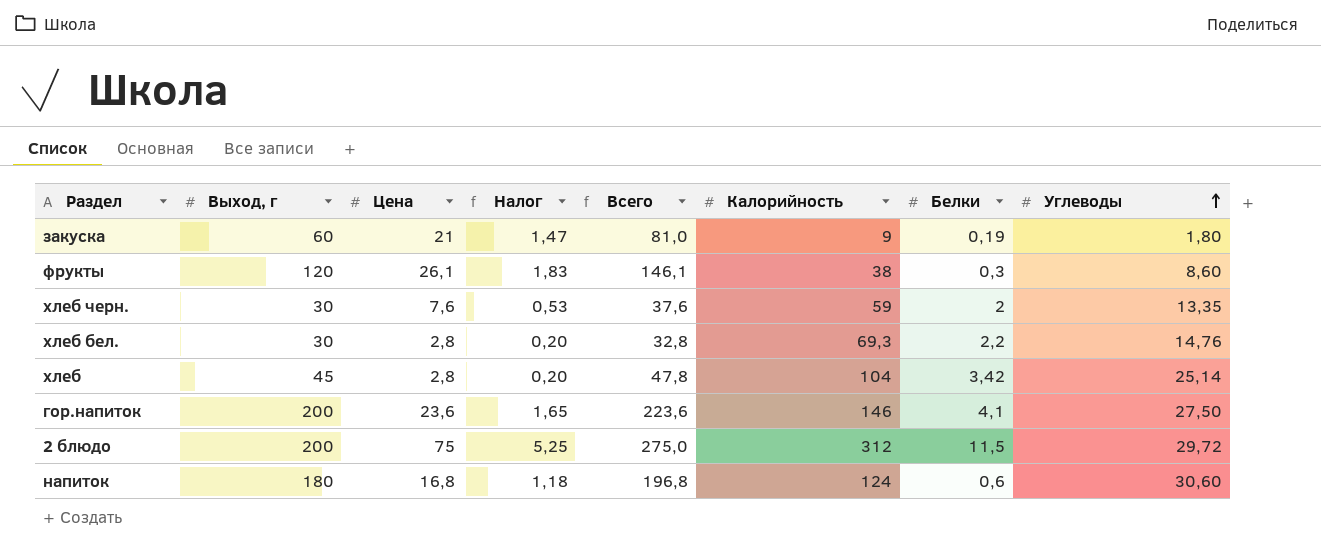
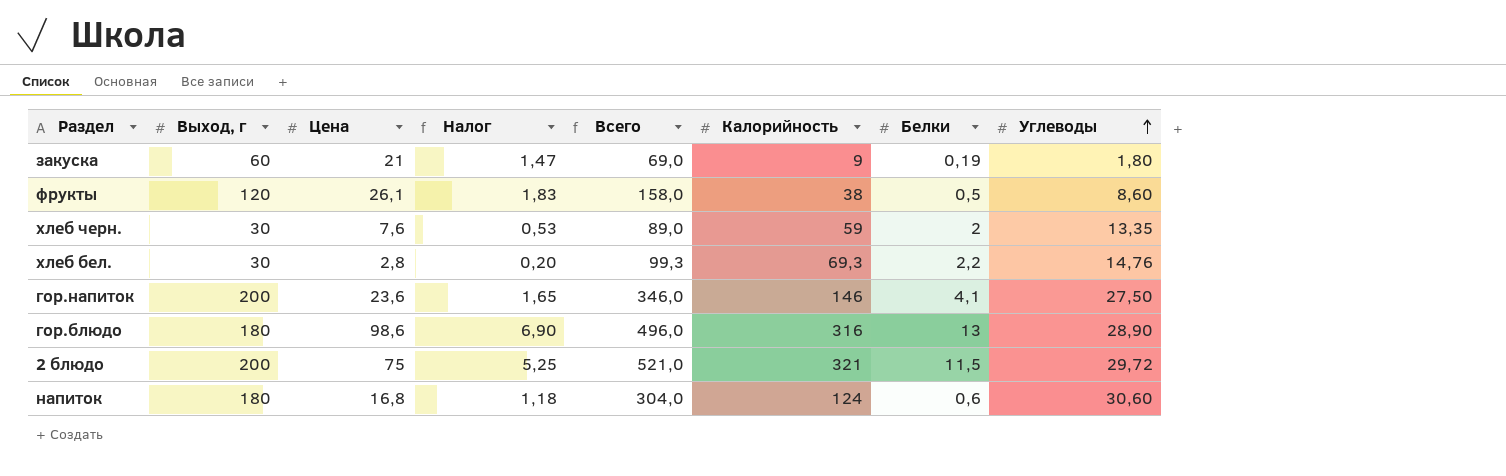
column Всего | formula: [Выход, г] + [Цена] -> [Выход, г] + [Калорийность]
row хлеб: 45 | 2,8 | 0,20 | 47,8 | 104 | 3,42 | 25,14 -> none
фрукты | Белки: 0,3 -> 0,5
row гор.блюдо: none -> 180 | 98,6 | 6,90 | 496,0 | 316 | 13 | 28,90
2 блюдо | Калорийность: 312 -> 321

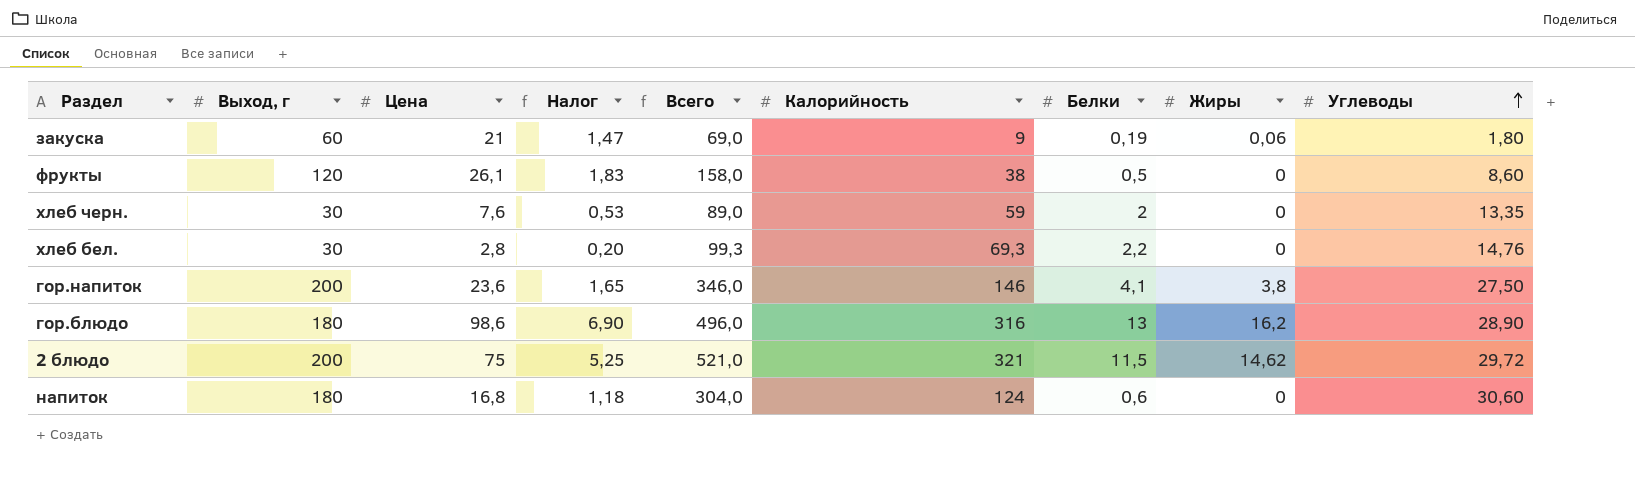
column Жиры | position: none -> 8

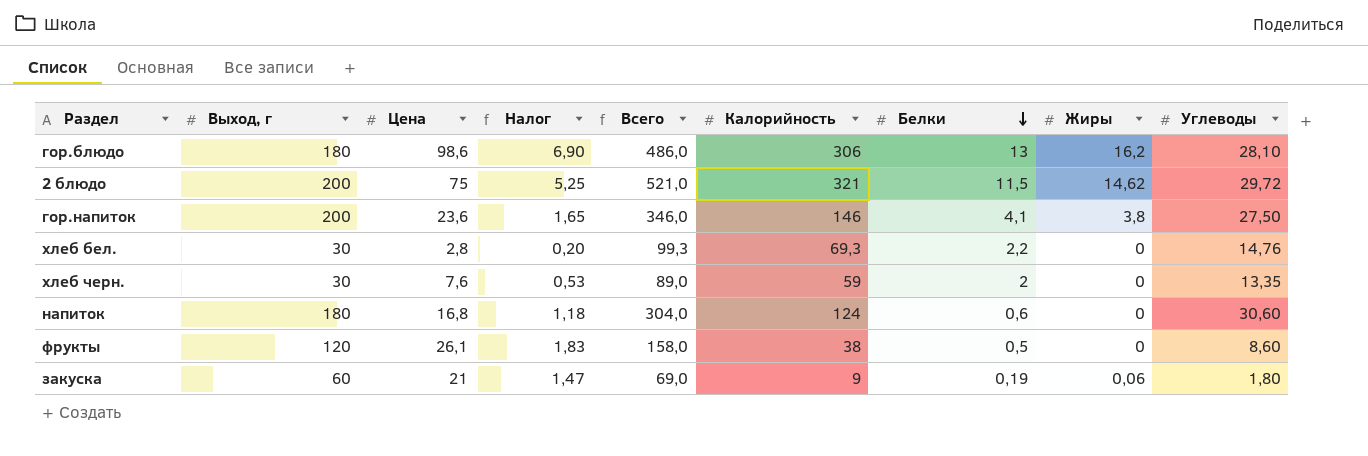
row order: Углеводы ascending -> Белки descending
гор.блюдо | Всего: 496,0 -> 486,0
гор.блюдо | Калорийность: 316 -> 306
гор.блюдо | Углеводы: 28,90 -> 28,10

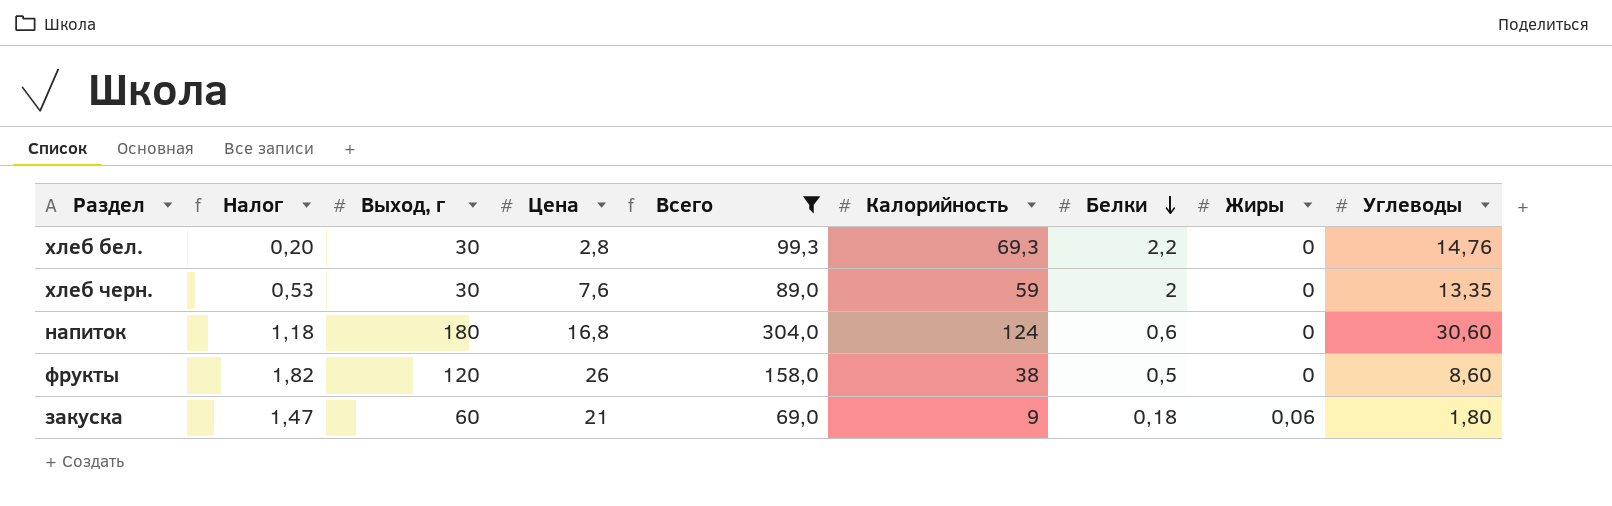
filter: none -> Всего <= 304,0
column Налог | position: 4 -> 2
фрукты | Налог: 1,83 -> 1,82
фрукты | Цена: 26,1 -> 26
закуска | Белки: 0,19 -> 0,18

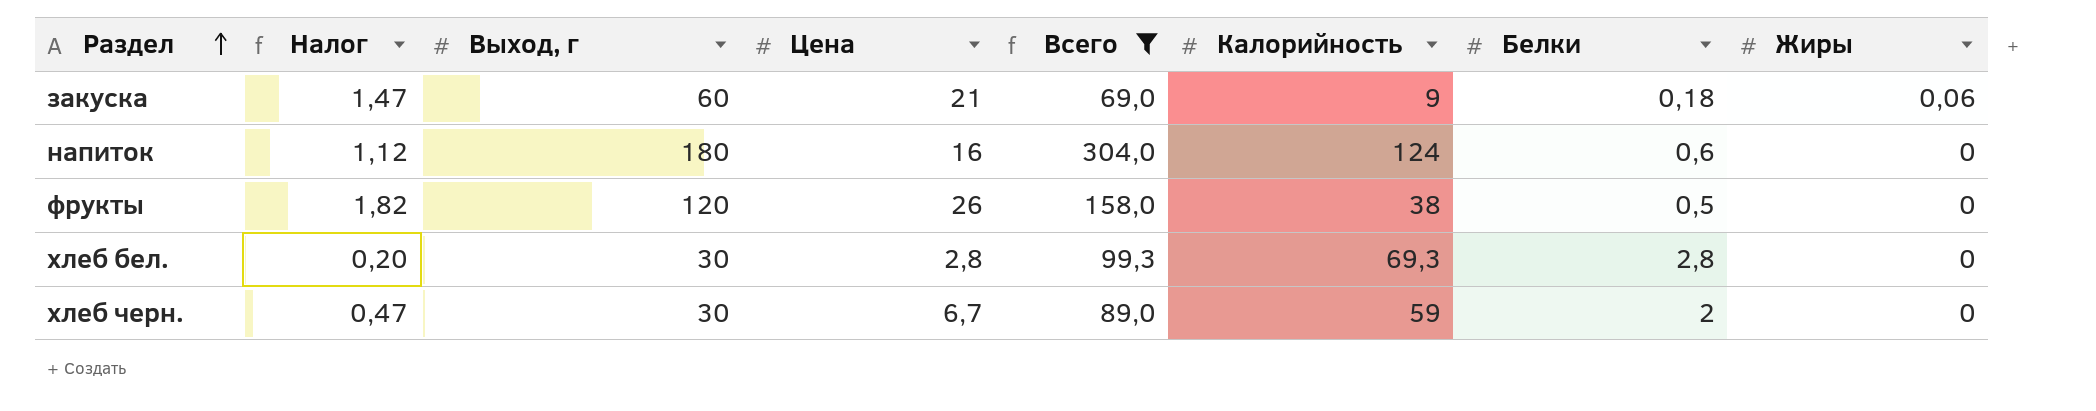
row order: Белки descending -> Раздел ascending
column Углеводы | position: 9 -> none
напиток | Налог: 1,18 -> 1,12
напиток | Цена: 16,8 -> 16
хлеб бел. | Белки: 2,2 -> 2,8
хлеб черн. | Налог: 0,53 -> 0,47
хлеб черн. | Цена: 7,6 -> 6,7

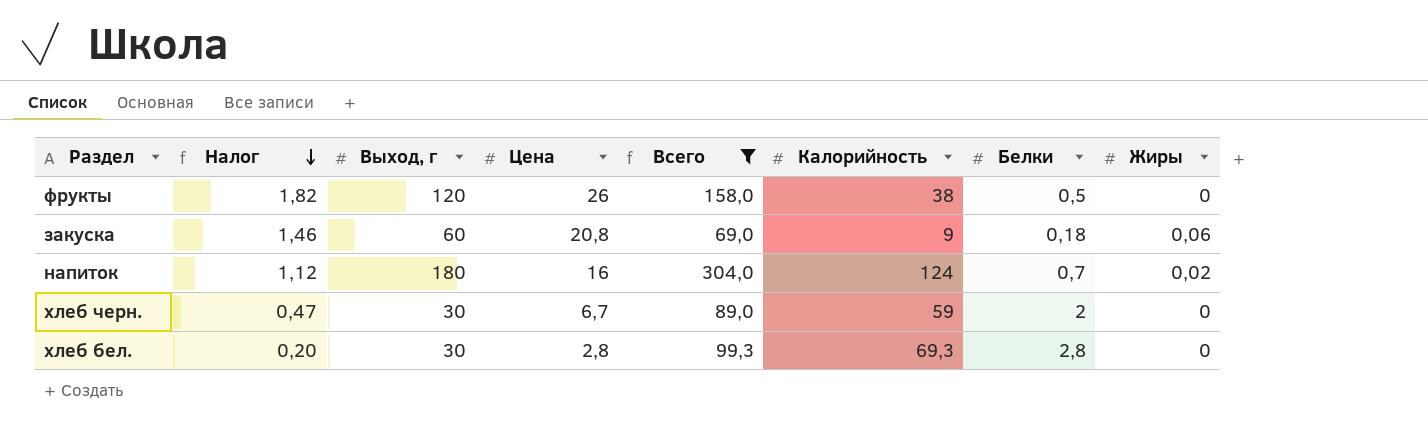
row order: Раздел ascending -> Налог descending
закуска | Налог: 1,47 -> 1,46
закуска | Цена: 21 -> 20,8
напиток | Белки: 0,6 -> 0,7
напиток | Жиры: 0 -> 0,02

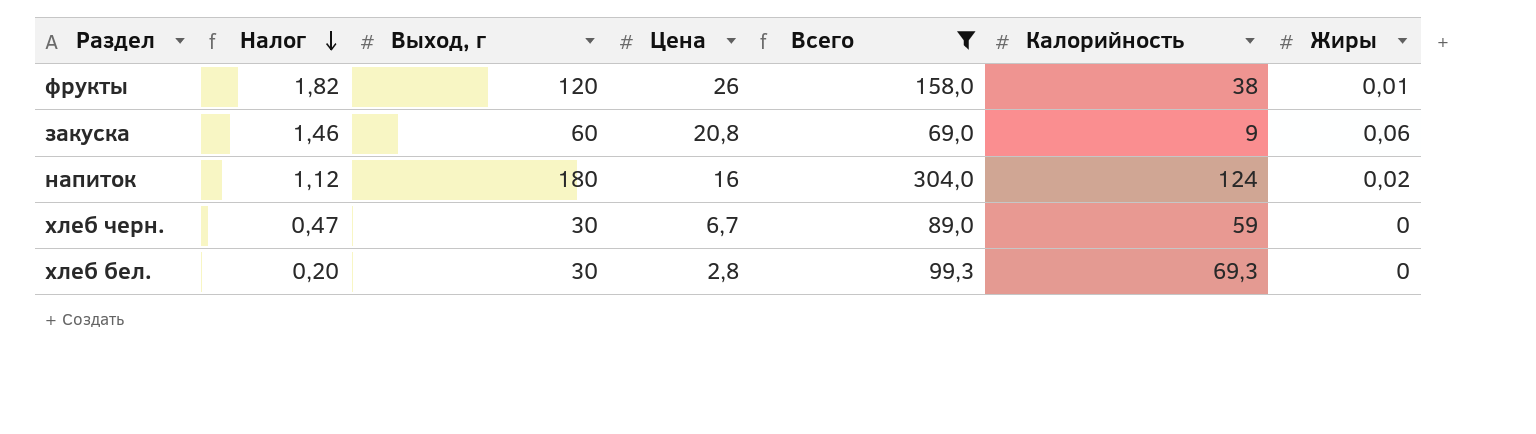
column Белки | position: 7 -> none
фрукты | Жиры: 0 -> 0,01

